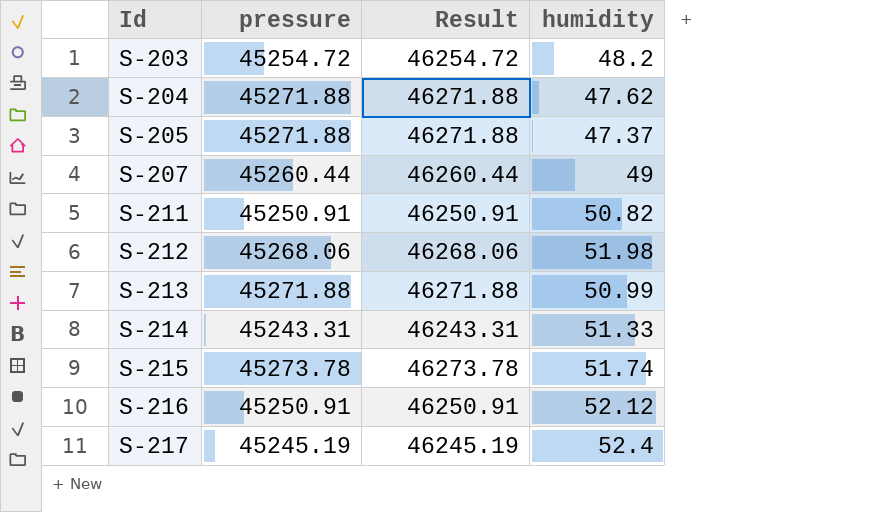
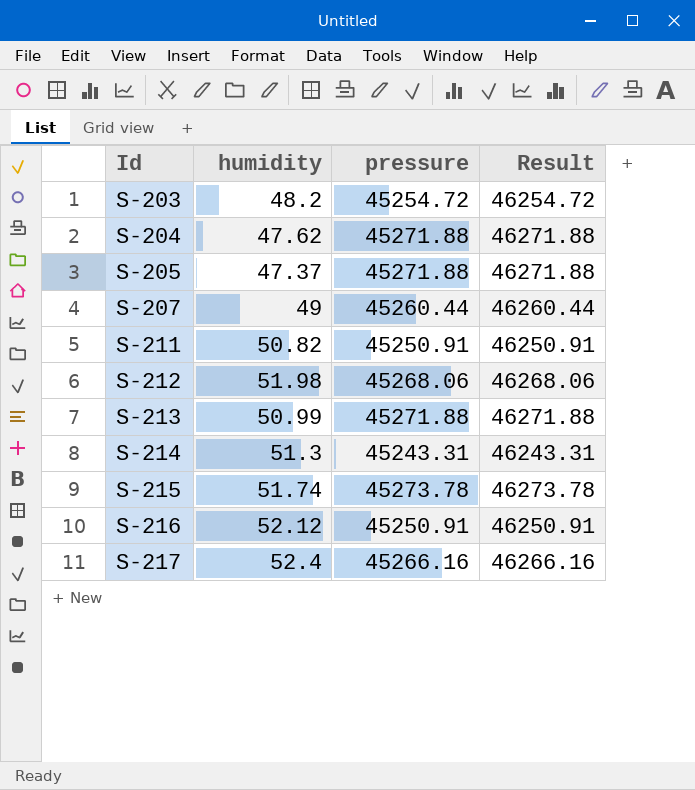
column humidity | position: 4 -> 2
S-214 | humidity: 51.33 -> 51.3
S-217 | pressure: 45245.19 -> 45266.16
S-217 | Result: 46245.19 -> 46266.16

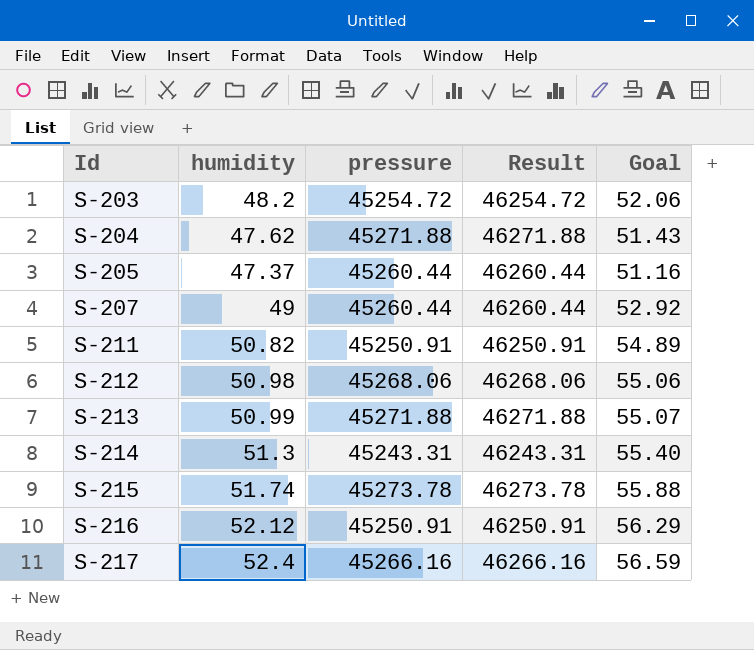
column Goal | formula: none -> [humidity] * 1.08
S-205 | pressure: 45271.88 -> 45260.44
S-205 | Result: 46271.88 -> 46260.44
S-212 | humidity: 51.98 -> 50.98

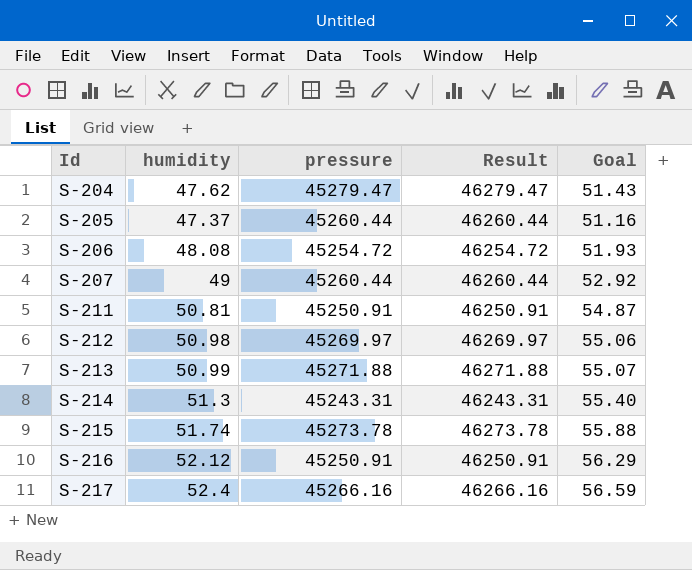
row S-203: 48.2 | 45254.72 | 46254.72 | 52.06 -> none
S-204 | pressure: 45271.88 -> 45279.47
S-204 | Result: 46271.88 -> 46279.47
row S-206: none -> 48.08 | 45254.72 | 46254.72 | 51.93
S-211 | humidity: 50.82 -> 50.81
S-211 | Goal: 54.89 -> 54.87
S-212 | pressure: 45268.06 -> 45269.97
S-212 | Result: 46268.06 -> 46269.97

